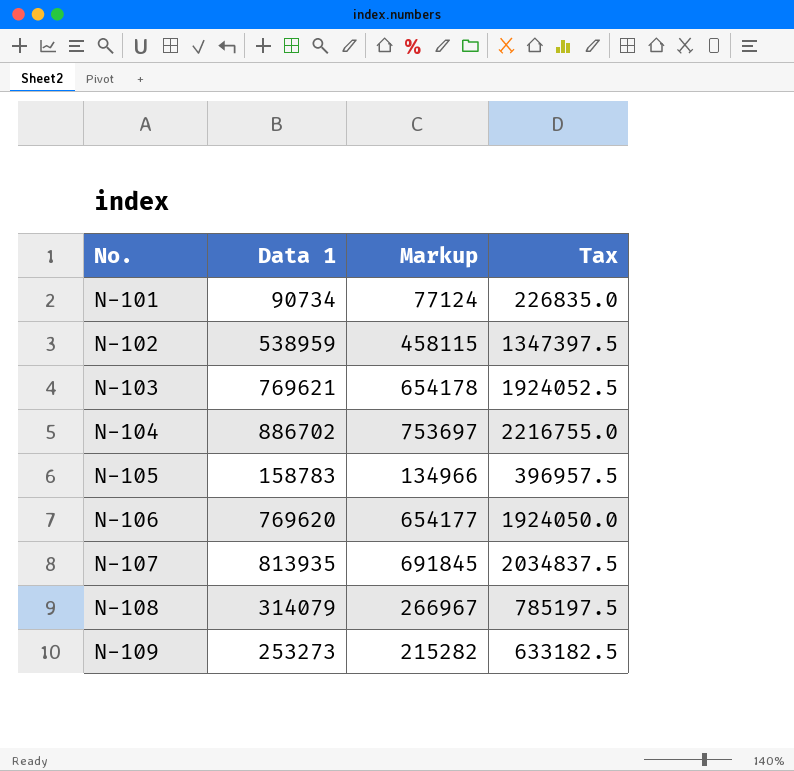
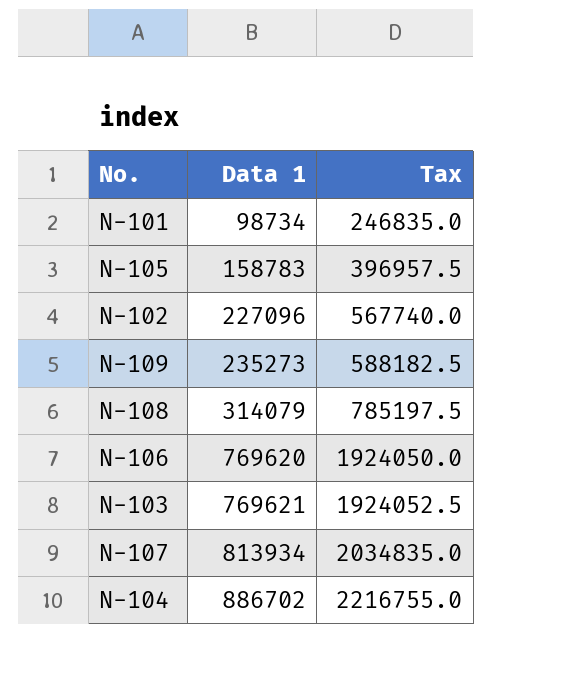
row order: No. ascending -> Data 1 ascending
column Markup | formula: [Data 1] * 0.85 -> none
N-101 | Data 1: 90734 -> 98734
N-101 | Tax: 226835.0 -> 246835.0
N-102 | Data 1: 538959 -> 227096
N-102 | Tax: 1347397.5 -> 567740.0
N-109 | Data 1: 253273 -> 235273
N-109 | Tax: 633182.5 -> 588182.5
N-107 | Data 1: 813935 -> 813934
N-107 | Tax: 2034837.5 -> 2034835.0

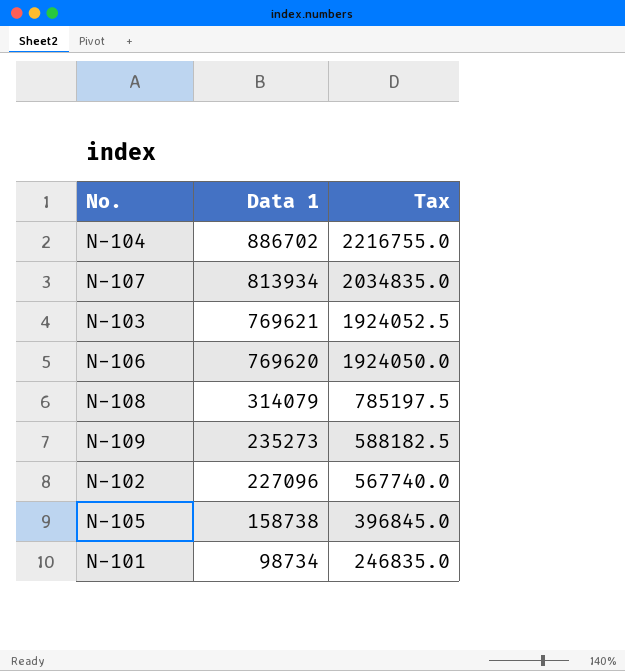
row order: Data 1 ascending -> Data 1 descending
N-105 | Data 1: 158783 -> 158738
N-105 | Tax: 396957.5 -> 396845.0

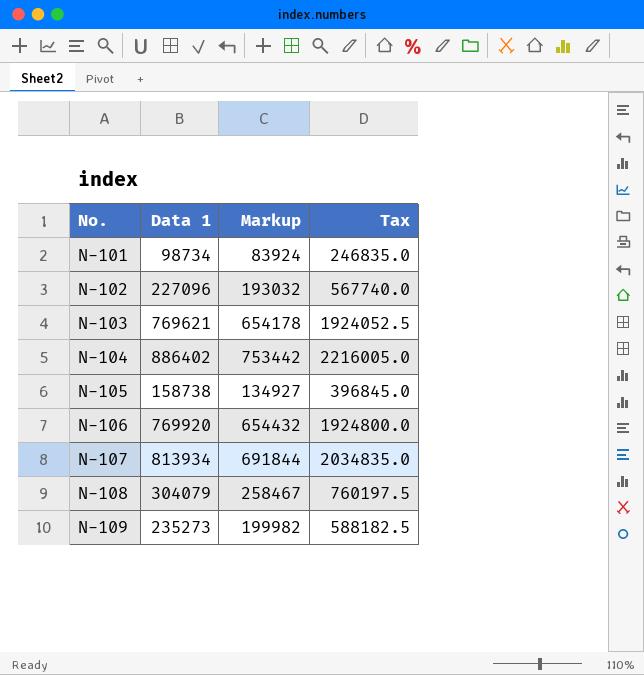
row order: Data 1 descending -> No. ascending
column Markup | formula: none -> [Data 1] * 0.85
N-104 | Data 1: 886702 -> 886402
N-104 | Tax: 2216755.0 -> 2216005.0
N-106 | Data 1: 769620 -> 769920
N-106 | Tax: 1924050.0 -> 1924800.0
N-108 | Data 1: 314079 -> 304079
N-108 | Tax: 785197.5 -> 760197.5

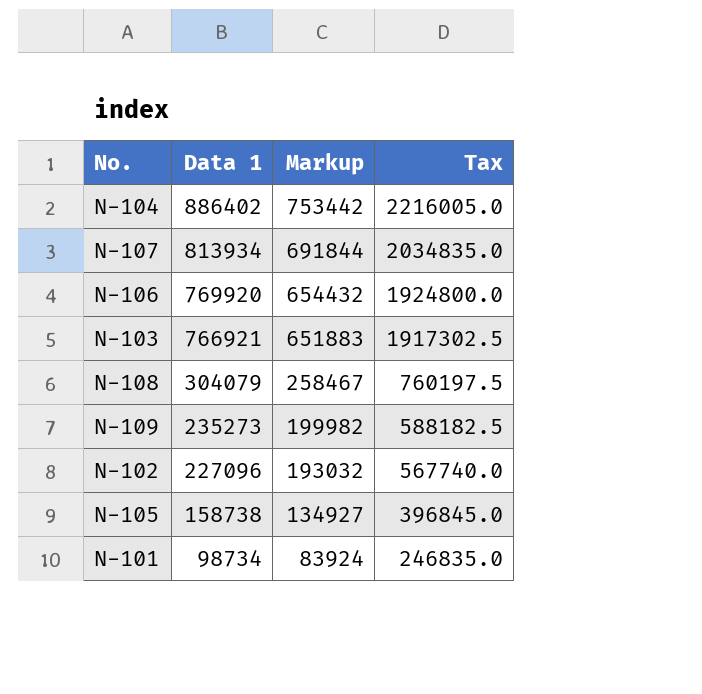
row order: No. ascending -> Data 1 descending
N-103 | Data 1: 769621 -> 766921
N-103 | Markup: 654178 -> 651883
N-103 | Tax: 1924052.5 -> 1917302.5

